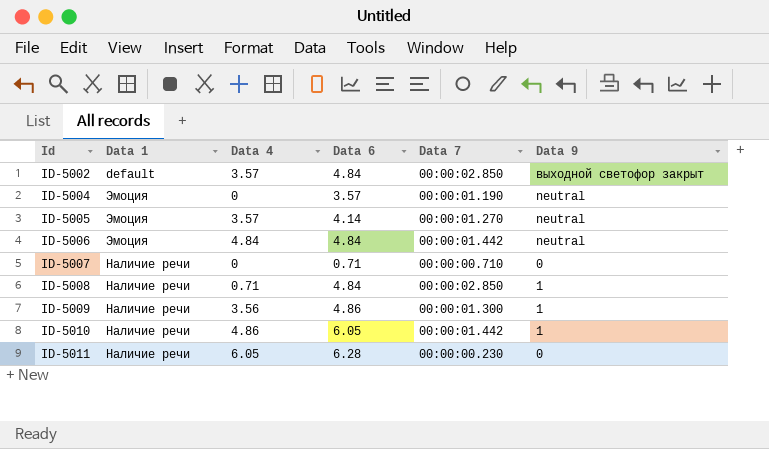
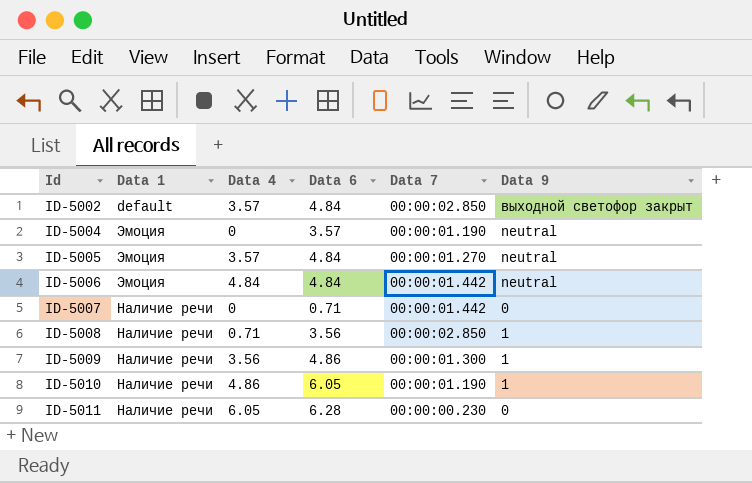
ID-5005 | Data 6: 4.14 -> 4.84
ID-5007 | Data 7: 00:00:00.710 -> 00:00:01.442
ID-5008 | Data 6: 4.84 -> 3.56
ID-5010 | Data 7: 00:00:01.442 -> 00:00:01.190

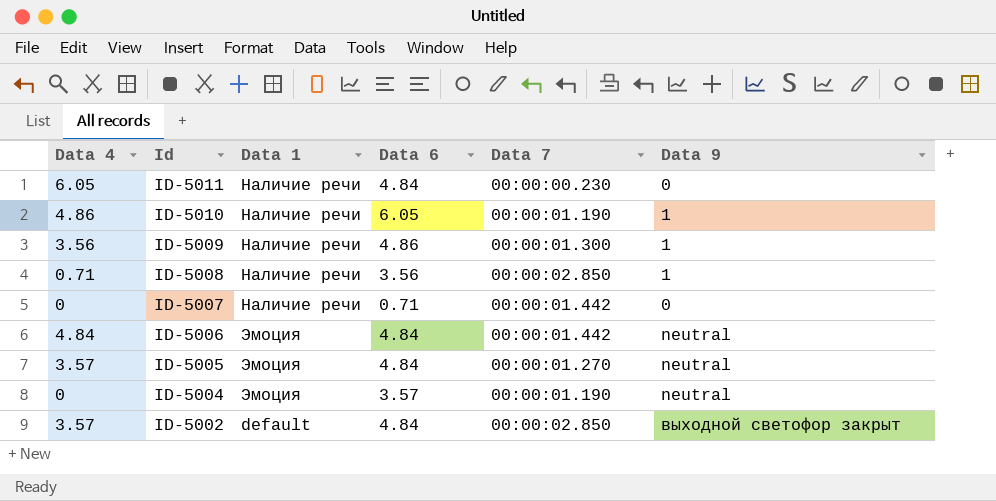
row order: Id ascending -> Id descending
column Data 4 | position: 3 -> 1
ID-5011 | Data 6: 6.28 -> 4.84

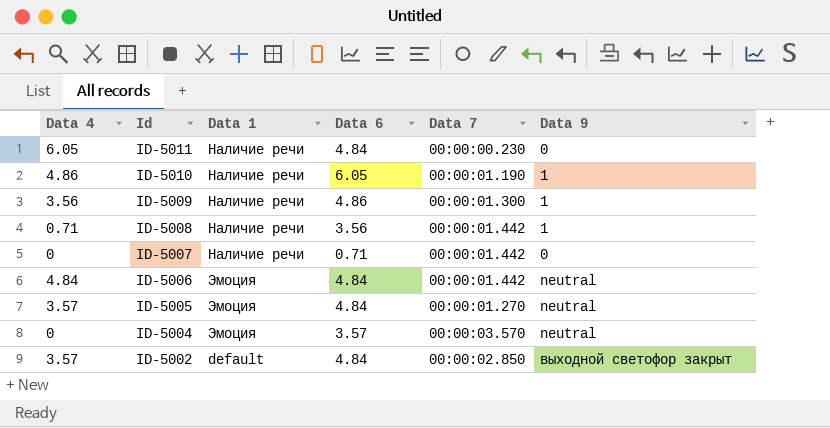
ID-5008 | Data 7: 00:00:02.850 -> 00:00:01.442
ID-5004 | Data 7: 00:00:01.190 -> 00:00:03.570

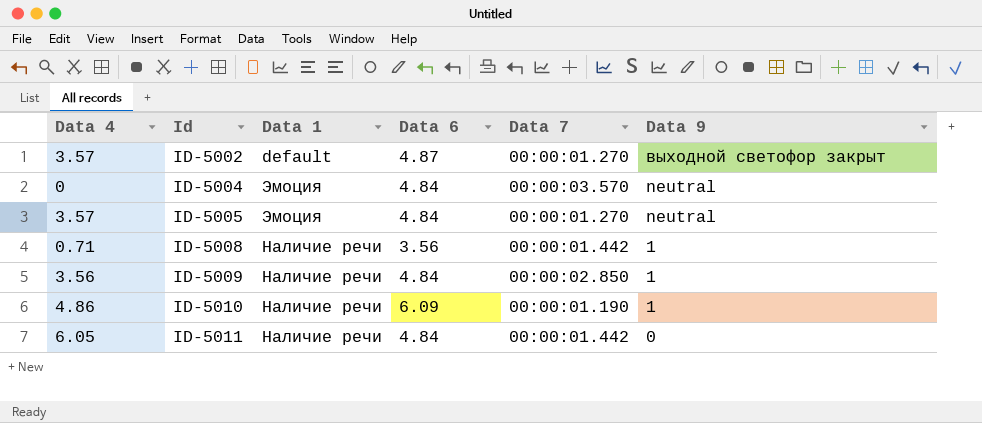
row order: Id descending -> Id ascending
row ID-5007: 0 | Наличие речи | 0.71 | 00:00:01.442 | 0 -> none
row ID-5006: 4.84 | Эмоция | 4.84 | 00:00:01.442 | neutral -> none
ID-5002 | Data 6: 4.84 -> 4.87
ID-5002 | Data 7: 00:00:02.850 -> 00:00:01.270
ID-5004 | Data 6: 3.57 -> 4.84
ID-5009 | Data 6: 4.86 -> 4.84
ID-5009 | Data 7: 00:00:01.300 -> 00:00:02.850
ID-5010 | Data 6: 6.05 -> 6.09
ID-5011 | Data 7: 00:00:00.230 -> 00:00:01.442

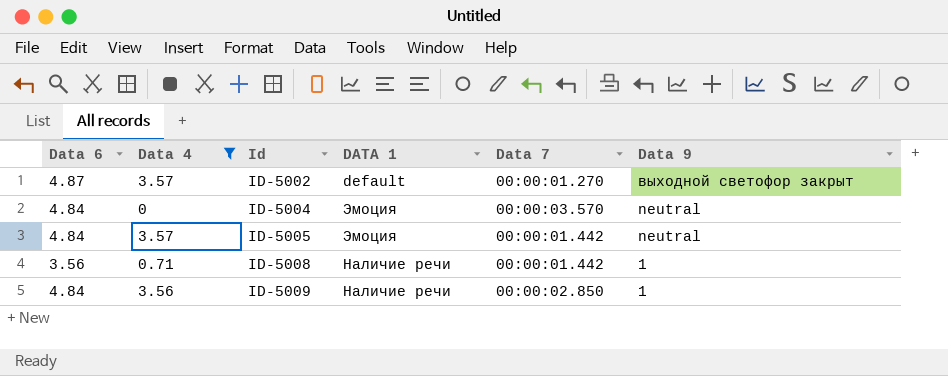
filter: none -> Data 4 <= 3.57
column Data 6 | position: 4 -> 1
column name: Data 1 -> DATA 1
ID-5005 | Data 7: 00:00:01.270 -> 00:00:01.442

